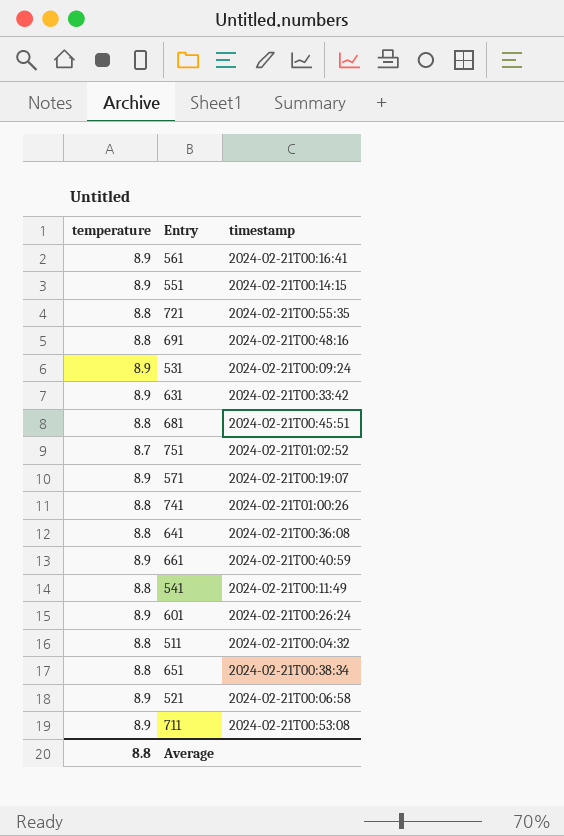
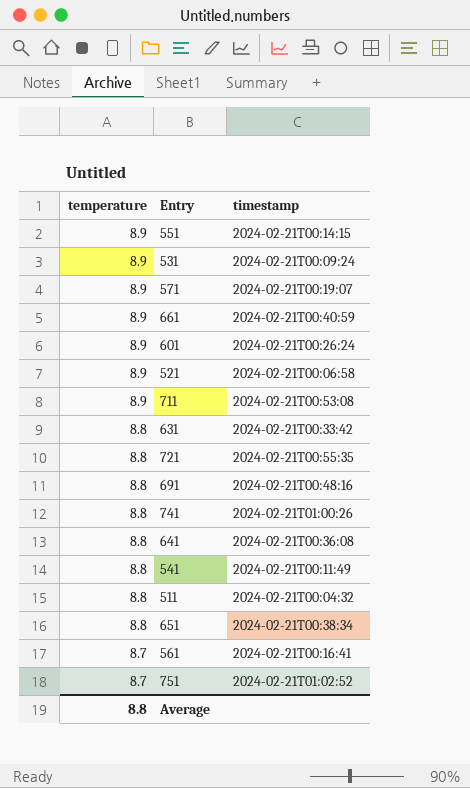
row order: none -> temperature descending
row 681: 8.8 | 2024-02-21T00:45:51 -> none
631 | temperature: 8.9 -> 8.8
561 | temperature: 8.9 -> 8.7

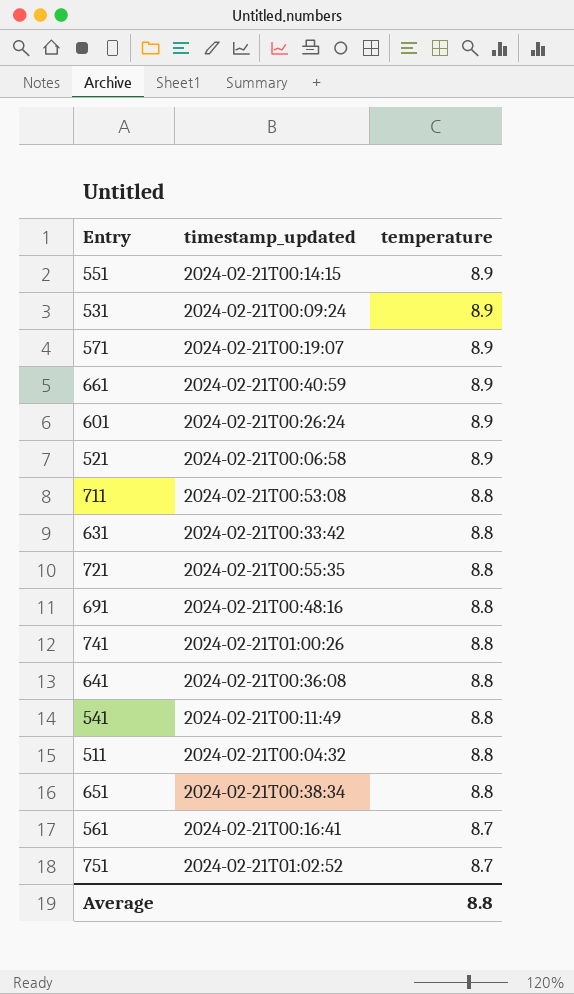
column name: timestamp -> timestamp_updated
column temperature | position: 1 -> 3
711 | temperature: 8.9 -> 8.8

